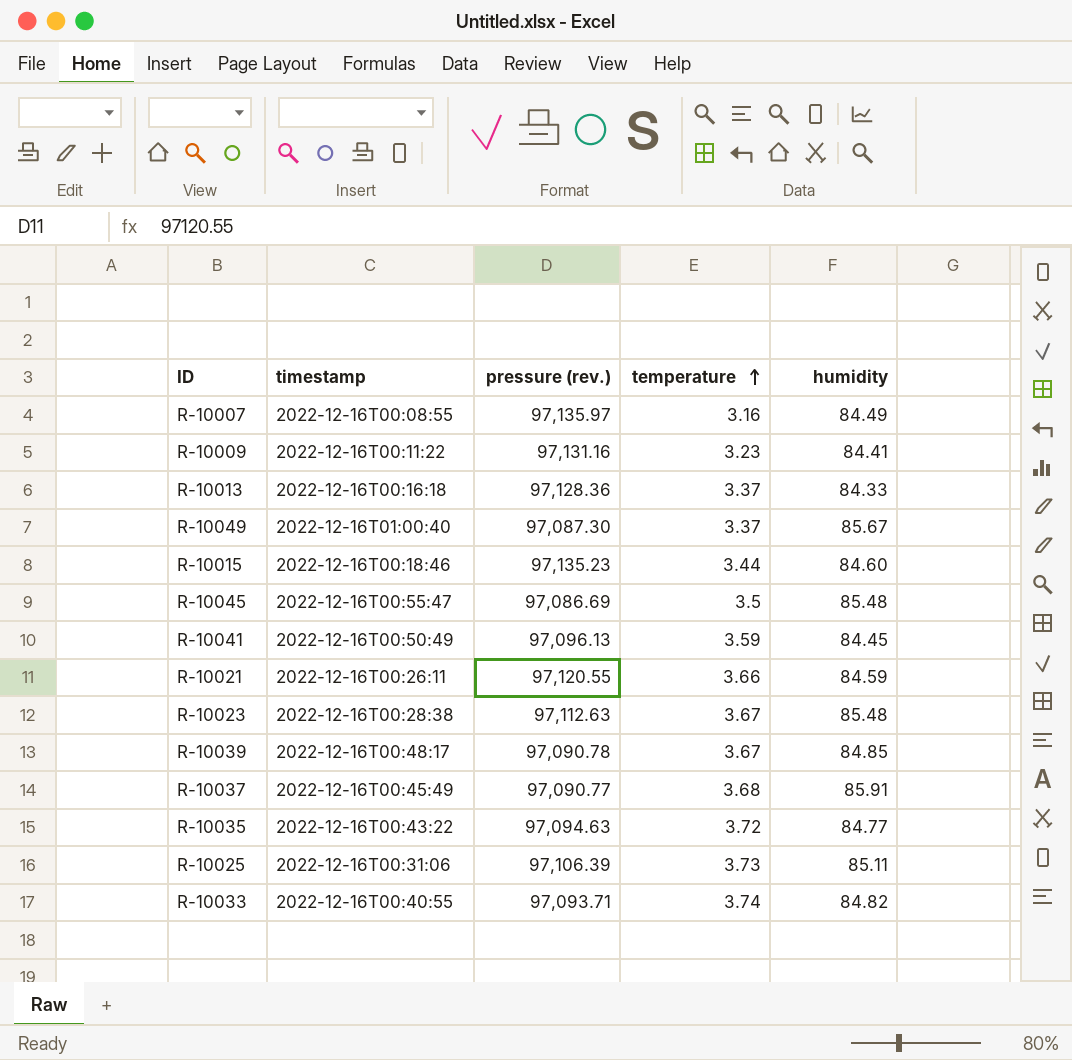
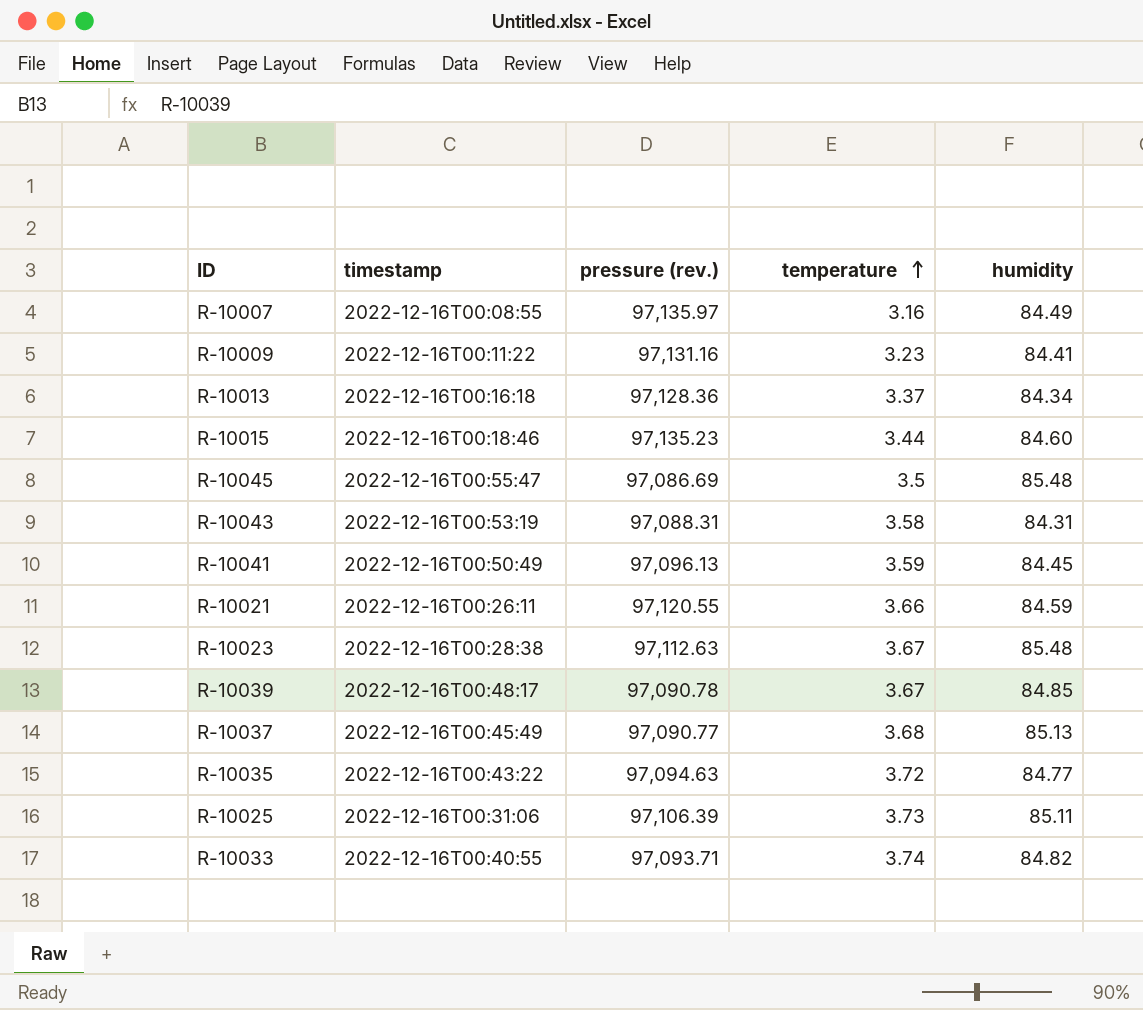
row R-10049: 2022-12-16T01:00:40 | 97,087.30 | 3.37 | 85.67 -> none
R-10013 | humidity: 84.33 -> 84.34
row R-10043: none -> 2022-12-16T00:53:19 | 97,088.31 | 3.58 | 84.31
R-10037 | humidity: 85.91 -> 85.13

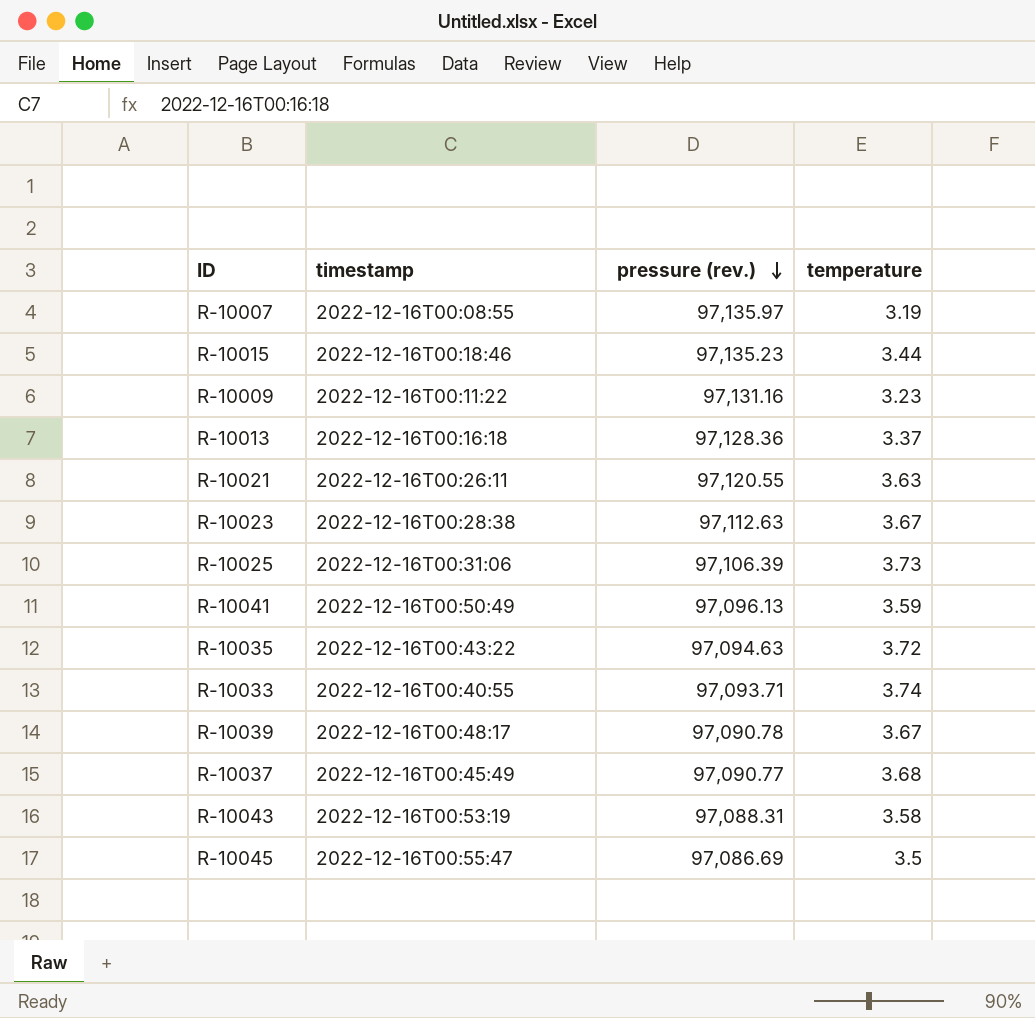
row order: temperature ascending -> pressure (rev.) descending
column humidity | position: 5 -> none
R-10007 | temperature: 3.16 -> 3.19
R-10021 | temperature: 3.66 -> 3.63

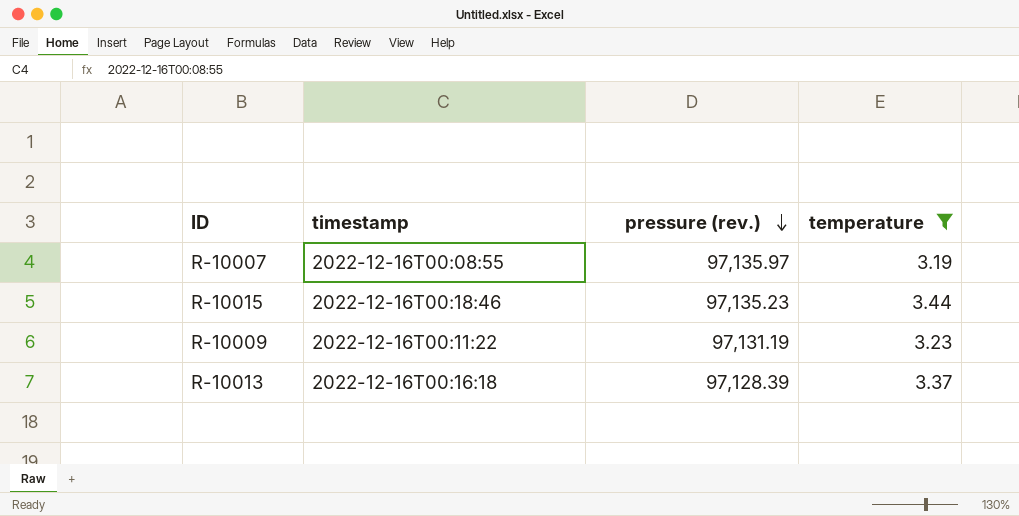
filter: none -> temperature <= 3.44
R-10009 | pressure (rev.): 97,131.16 -> 97,131.19
R-10013 | pressure (rev.): 97,128.36 -> 97,128.39

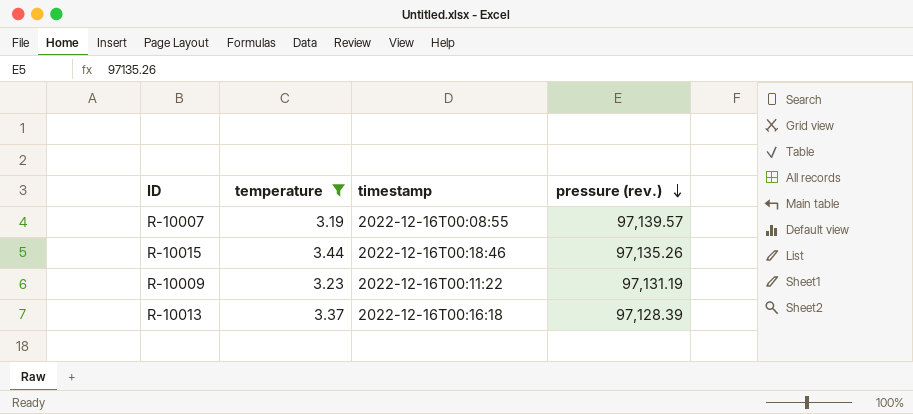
column temperature | position: 4 -> 2
R-10007 | pressure (rev.): 97,135.97 -> 97,139.57
R-10015 | pressure (rev.): 97,135.23 -> 97,135.26

